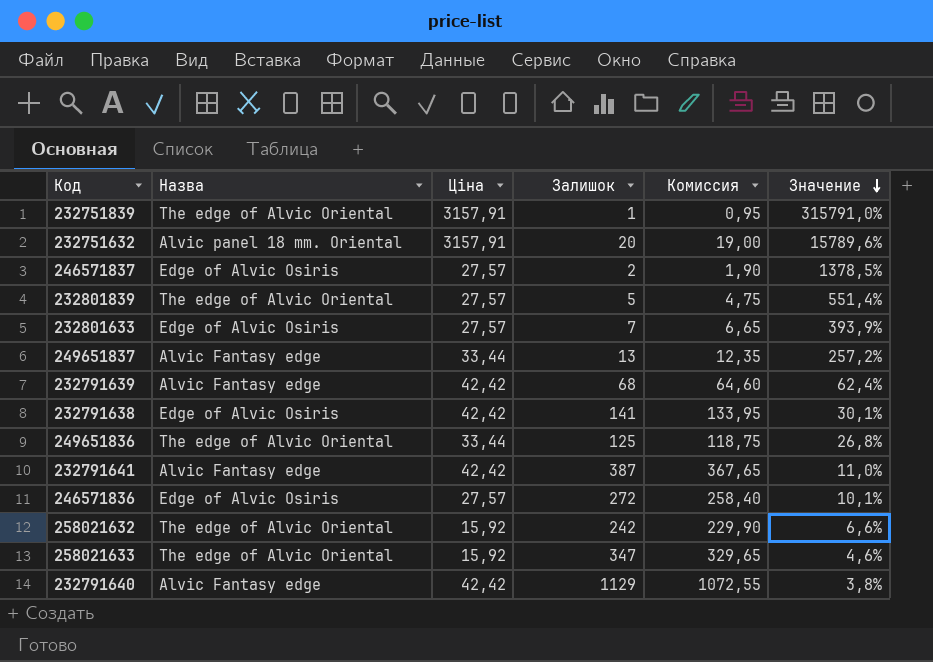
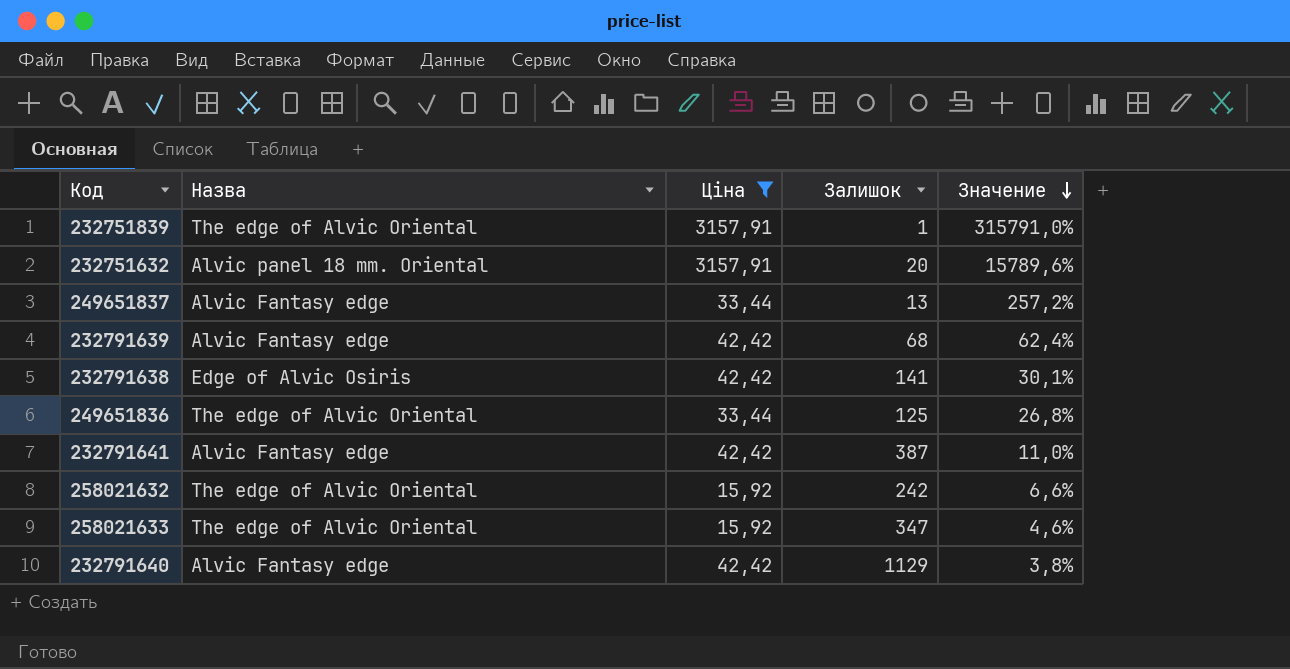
filter: none -> Ціна != 27,57
column Комиссия | formula: [Залишок] * 0,95 -> none

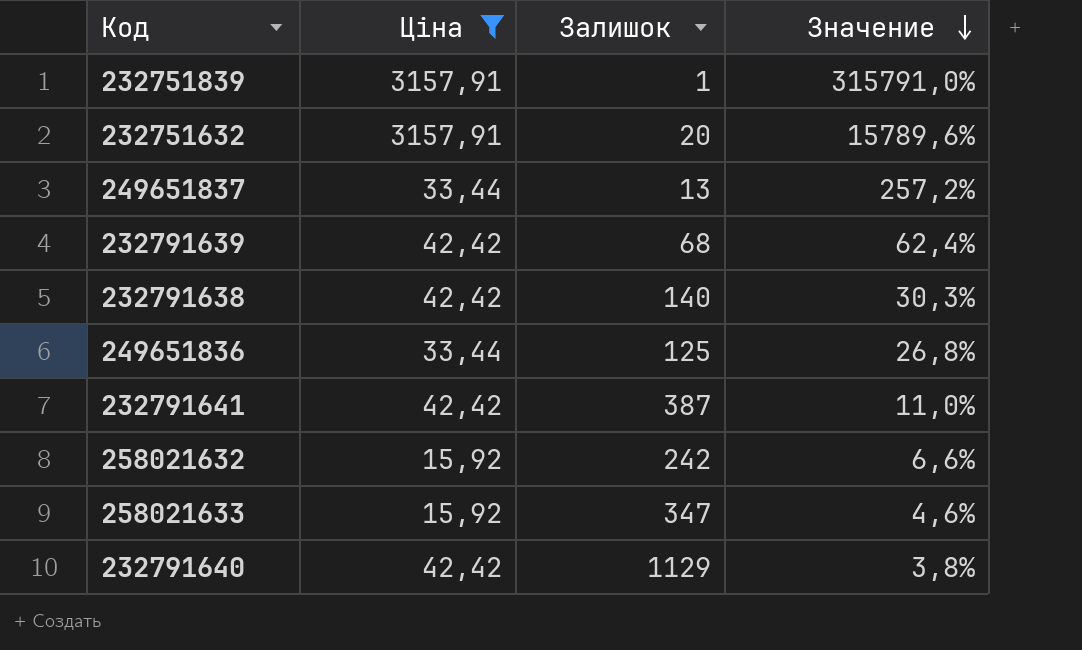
column Назва | position: 2 -> none
232791638 | Залишок: 141 -> 140
232791638 | Значение: 30,1% -> 30,3%

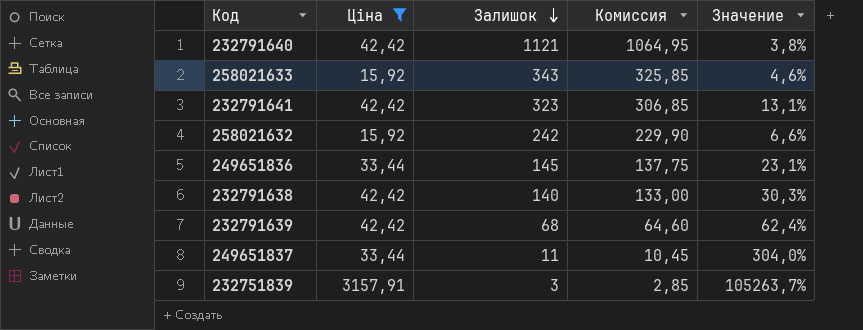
row order: Значение descending -> Залишок descending
column Комиссия | formula: none -> [Залишок] * 0,95
row 232751632: 3157,91 | 20 | 15789,6% -> none
232791640 | Залишок: 1129 -> 1121
258021633 | Залишок: 347 -> 343
232791641 | Залишок: 387 -> 323
232791641 | Значение: 11,0% -> 13,1%
249651836 | Залишок: 125 -> 145
249651836 | Значение: 26,8% -> 23,1%
249651837 | Залишок: 13 -> 11
249651837 | Значение: 257,2% -> 304,0%
232751839 | Залишок: 1 -> 3
232751839 | Значение: 315791,0% -> 105263,7%

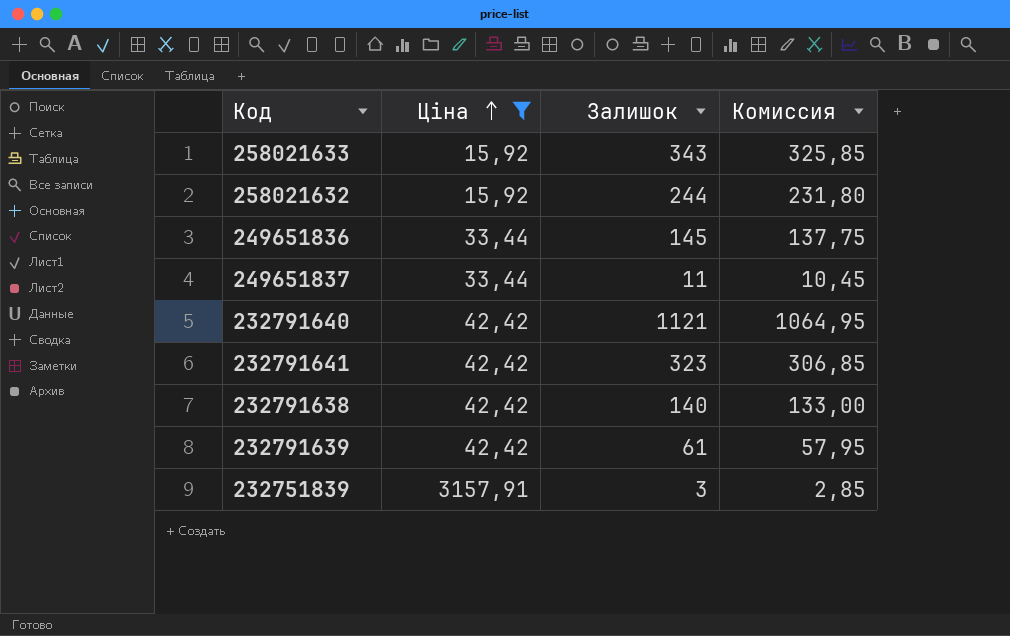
row order: Залишок descending -> Ціна ascending
column Значение | formula: [Ціна] / [Залишок] -> none
258021632 | Залишок: 242 -> 244
258021632 | Комиссия: 229,90 -> 231,80
232791639 | Залишок: 68 -> 61
232791639 | Комиссия: 64,60 -> 57,95

